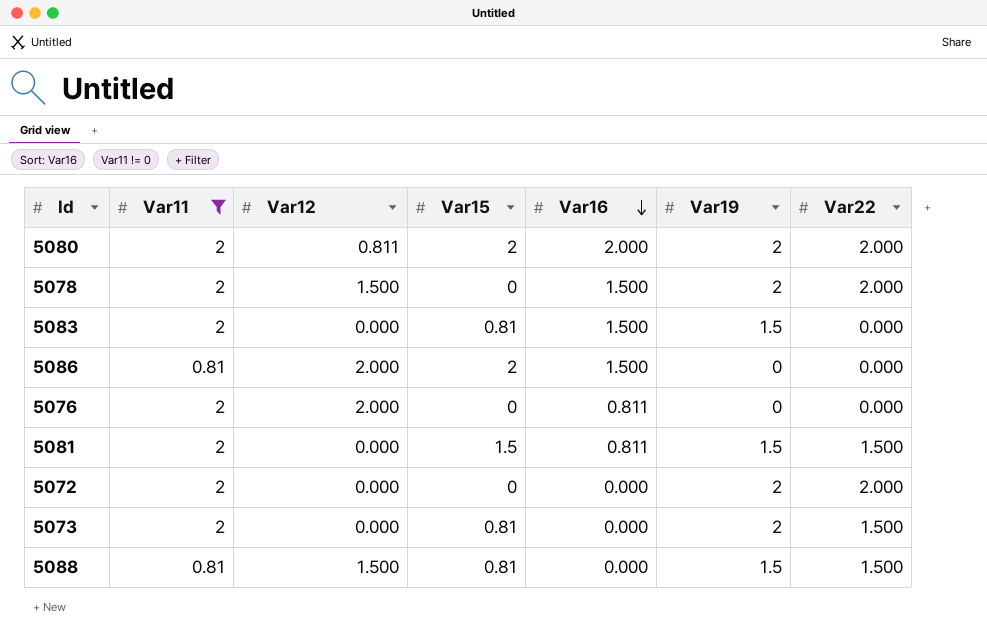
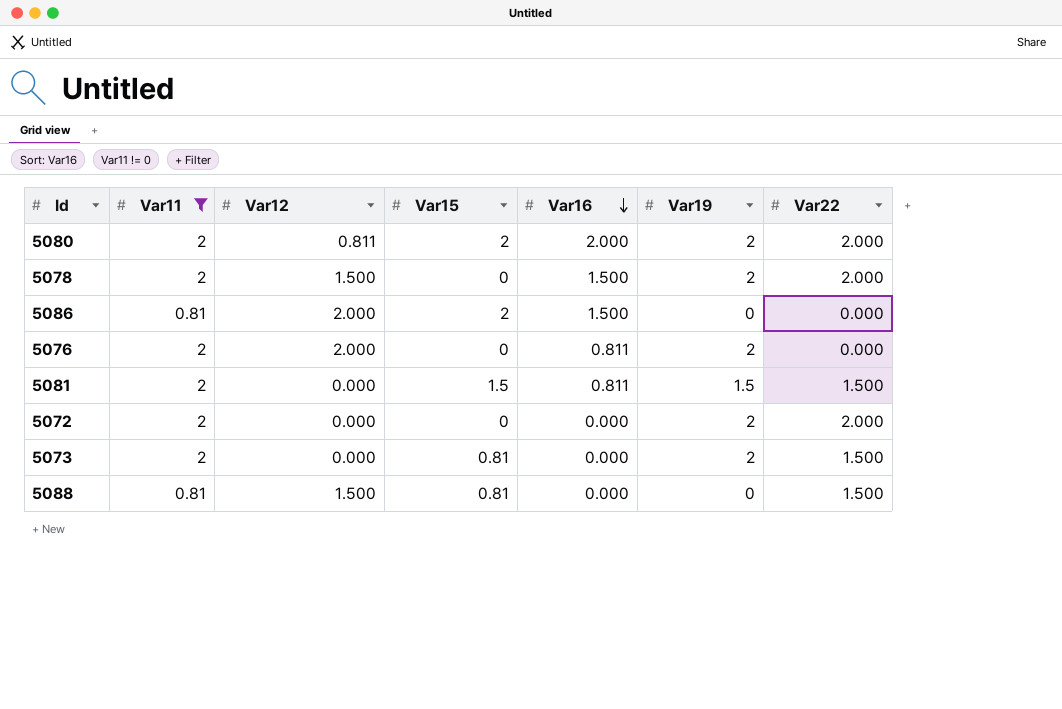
row 5083: 2 | 0.000 | 0.81 | 1.500 | 1.5 | 0.000 -> none
5076 | Var19: 0 -> 2
5088 | Var19: 1.5 -> 0

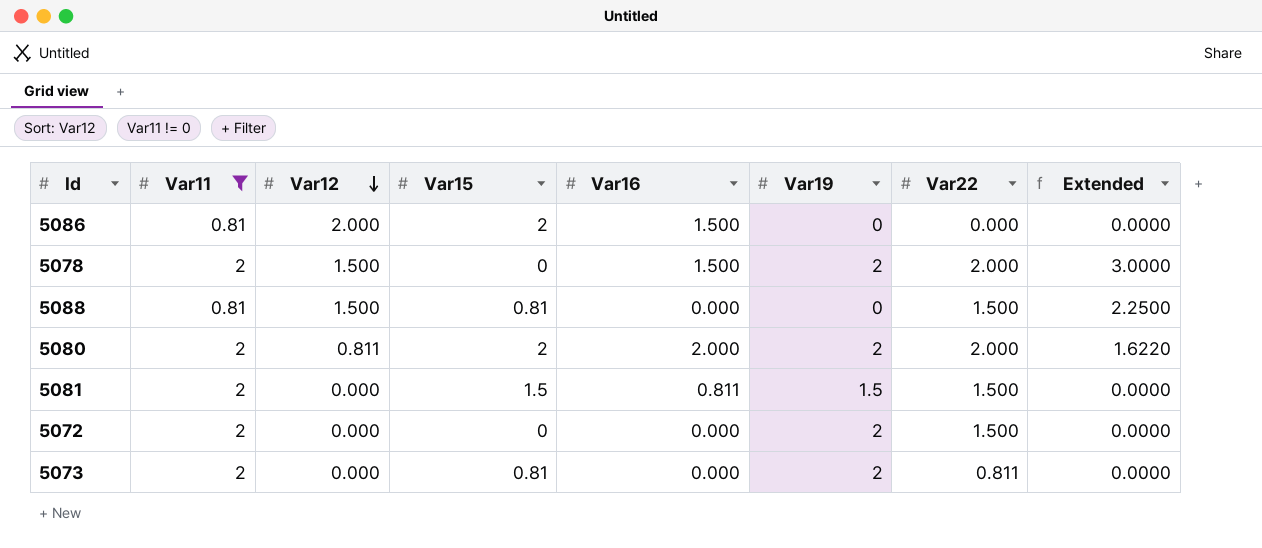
row order: Var16 descending -> Var12 descending
column Extended | formula: none -> [Var12] * [Var22]
row 5076: 2 | 2.000 | 0 | 0.811 | 2 | 0.000 -> none
5072 | Var22: 2.000 -> 1.500
5073 | Var22: 1.500 -> 0.811

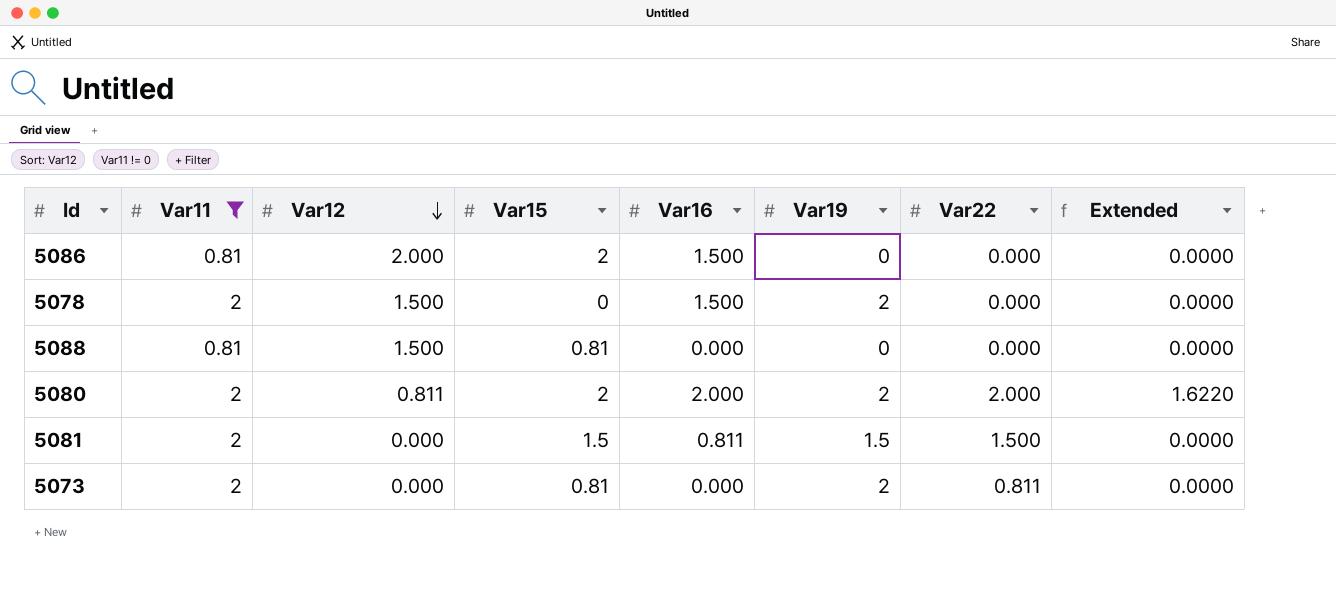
row 5072: 2 | 0.000 | 0 | 0.000 | 2 | 1.500 | 0.0000 -> none
5078 | Var22: 2.000 -> 0.000
5078 | Extended: 3.0000 -> 0.0000
5088 | Var22: 1.500 -> 0.000
5088 | Extended: 2.2500 -> 0.0000

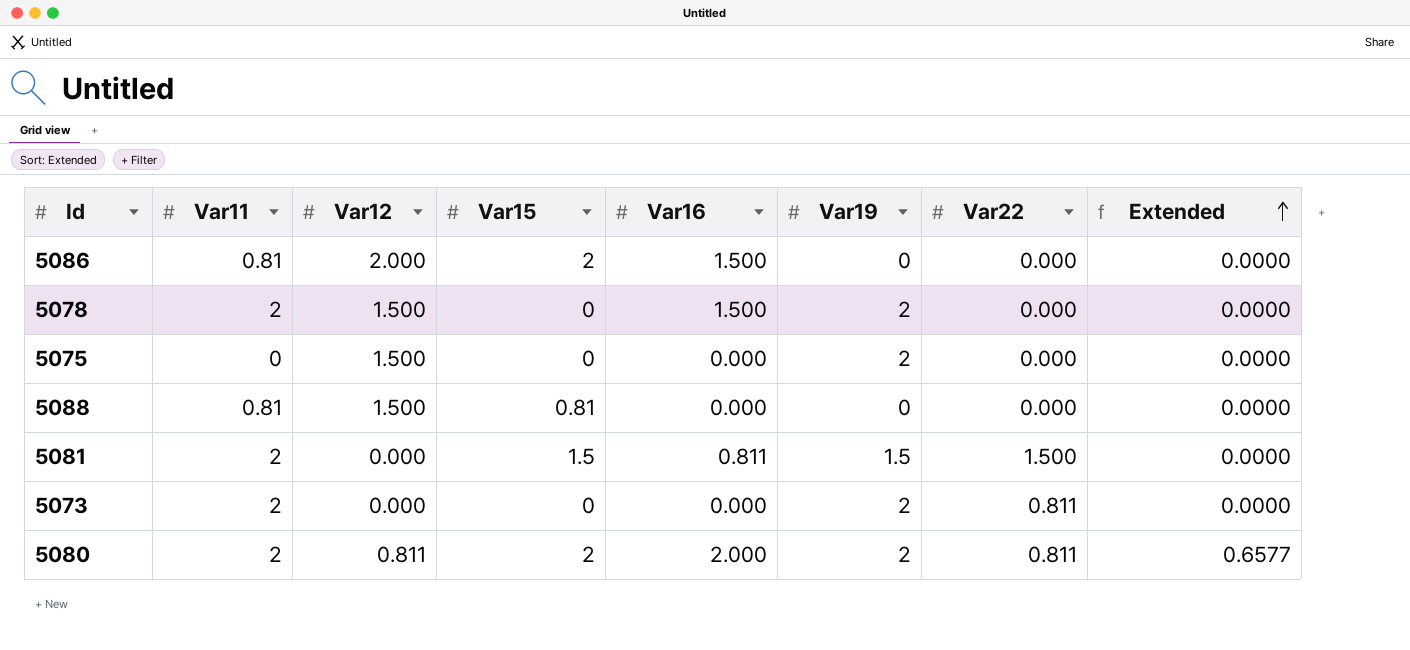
filter: Var11 != 0 -> none
row order: Var12 descending -> Extended ascending
5073 | Var15: 0.81 -> 0
5080 | Var22: 2.000 -> 0.811
5080 | Extended: 1.6220 -> 0.6577

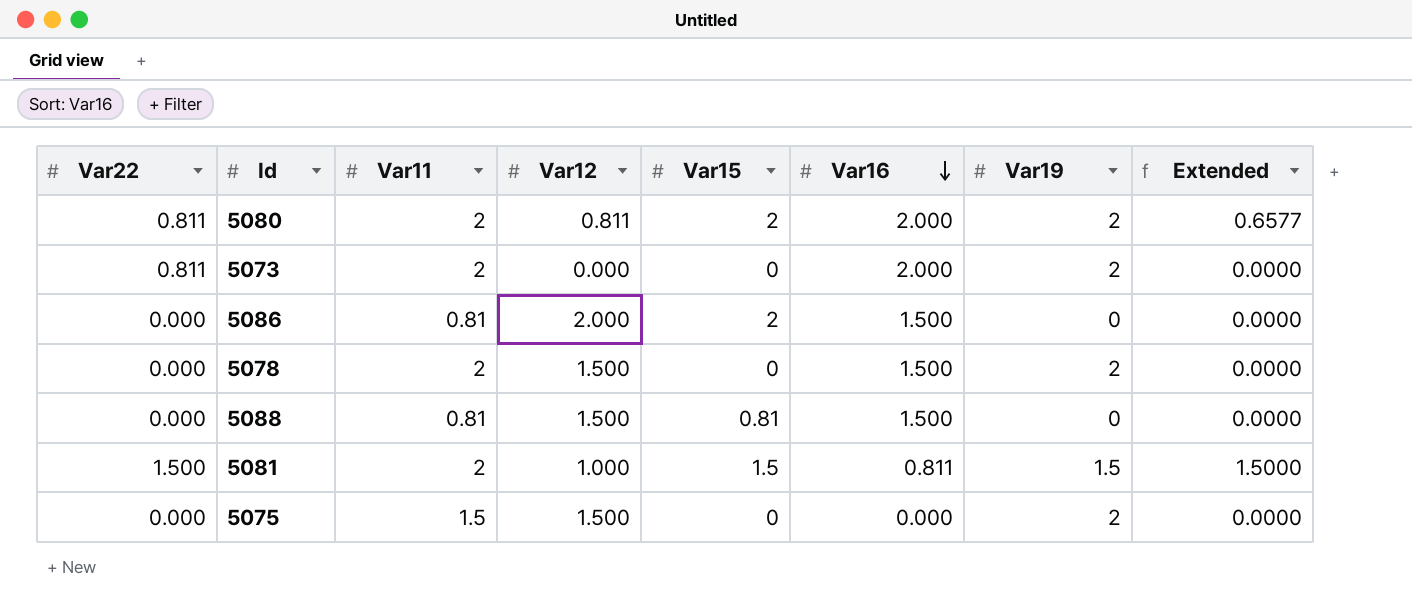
row order: Extended ascending -> Var16 descending
column Var22 | position: 7 -> 1
5073 | Var16: 0.000 -> 2.000
5088 | Var16: 0.000 -> 1.500
5081 | Var12: 0.000 -> 1.000
5081 | Extended: 0.0000 -> 1.5000
5075 | Var11: 0 -> 1.5

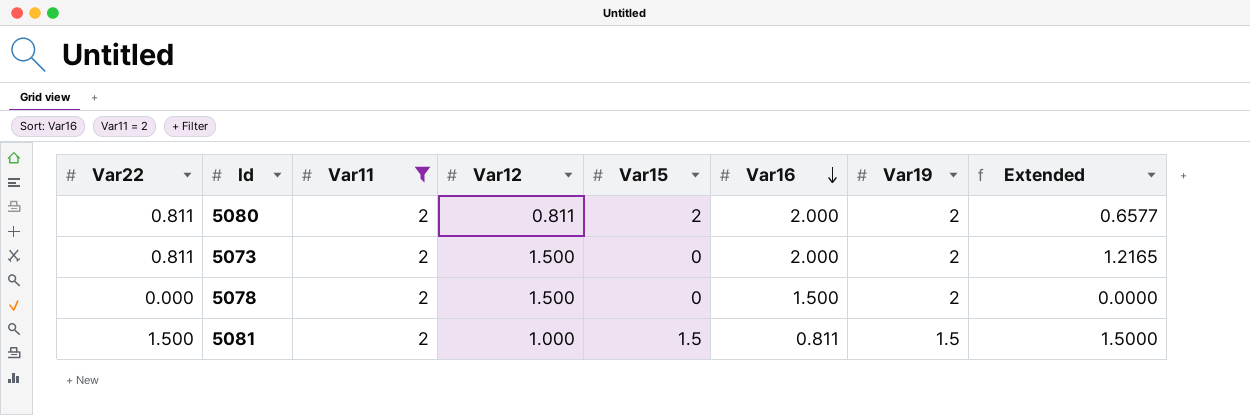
filter: none -> Var11 = 2
5073 | Var12: 0.000 -> 1.500
5073 | Extended: 0.0000 -> 1.2165

